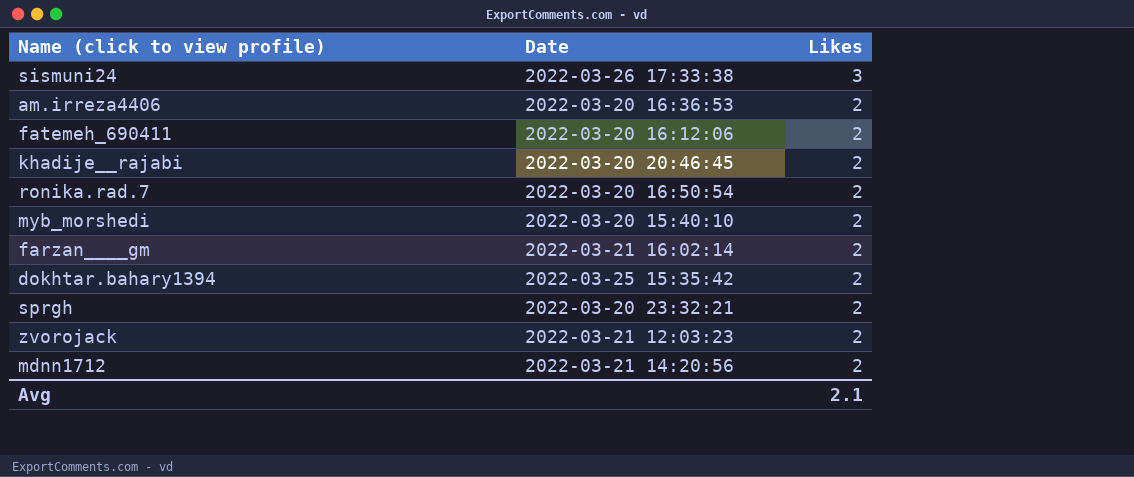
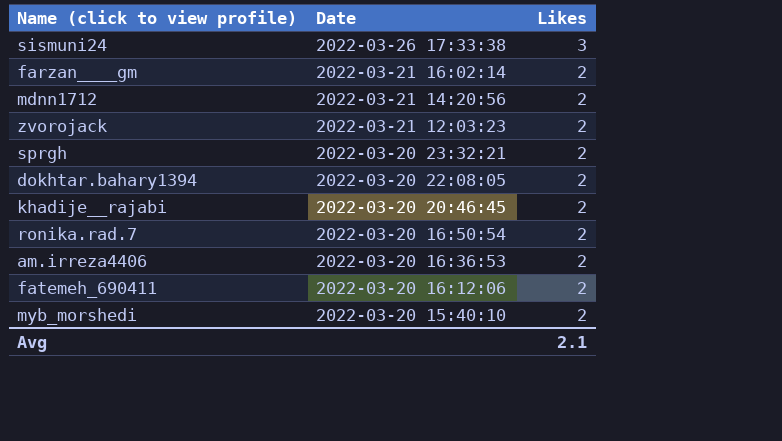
row order: Likes descending -> Date descending
dokhtar.bahary1394 | Date: 2022-03-25 15:35:42 -> 2022-03-20 22:08:05

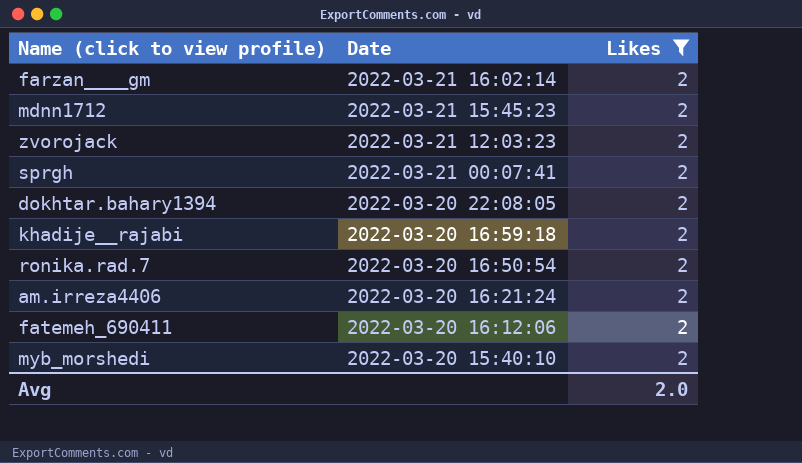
filter: none -> Likes = 2
mdnn1712 | Date: 2022-03-21 14:20:56 -> 2022-03-21 15:45:23
sprgh | Date: 2022-03-20 23:32:21 -> 2022-03-21 00:07:41
khadije__rajabi | Date: 2022-03-20 20:46:45 -> 2022-03-20 16:59:18
am.irreza4406 | Date: 2022-03-20 16:36:53 -> 2022-03-20 16:21:24
Avg | Likes: 2.1 -> 2.0

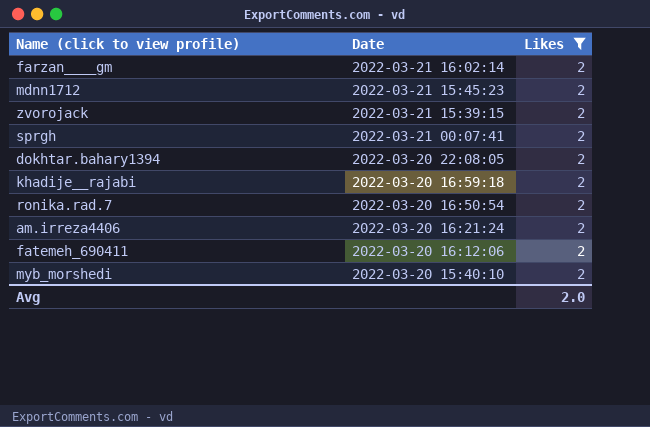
zvorojack | Date: 2022-03-21 12:03:23 -> 2022-03-21 15:39:15

